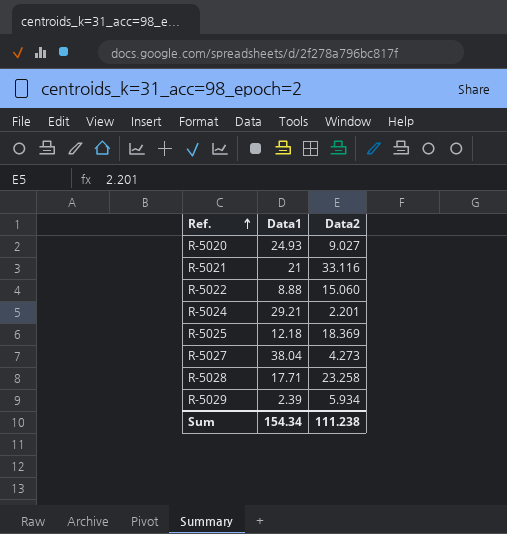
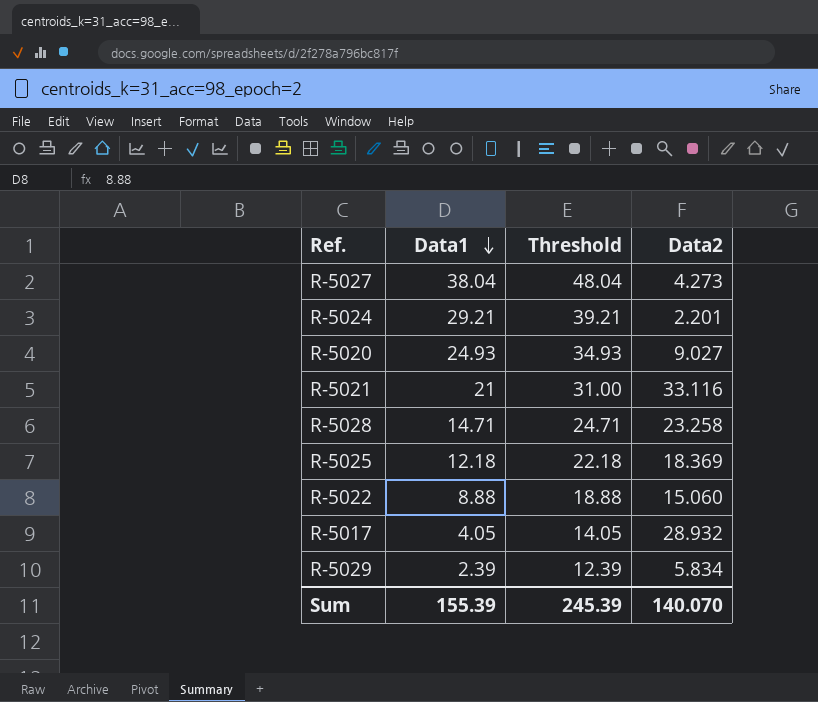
row order: Ref. ascending -> Data1 descending
column Threshold | formula: none -> [Data1] + 10
R-5028 | Data1: 17.71 -> 14.71
row R-5017: none -> 4.05 | 14.05 | 28.932
R-5029 | Data2: 5.934 -> 5.834
Sum | Data1: 154.34 -> 155.39
Sum | Data2: 111.238 -> 140.070

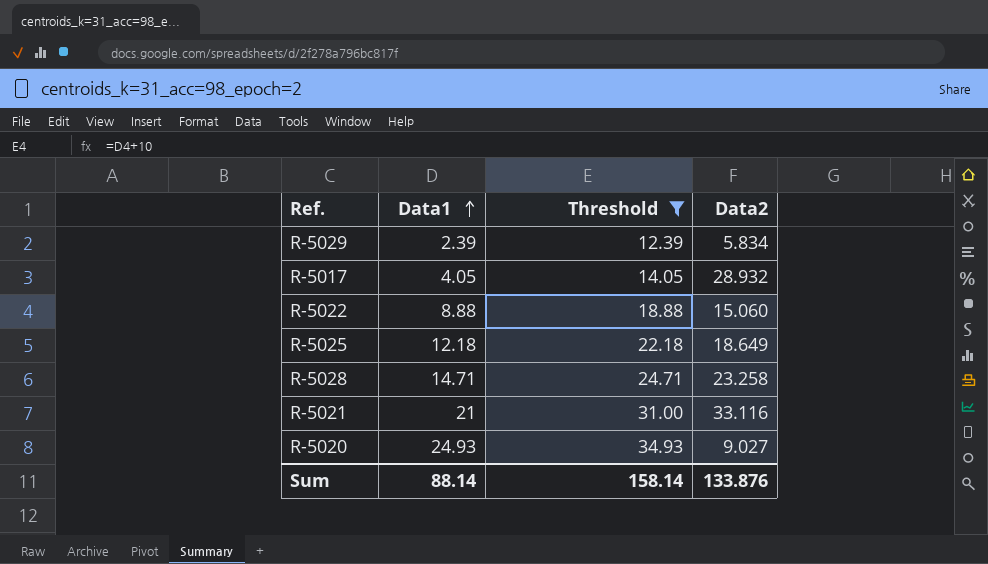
filter: none -> Threshold <= 34.93
row order: Data1 descending -> Data1 ascending
R-5025 | Data2: 18.369 -> 18.649
Sum | Data1: 155.39 -> 88.14
Sum | Threshold: 245.39 -> 158.14
Sum | Data2: 140.070 -> 133.876

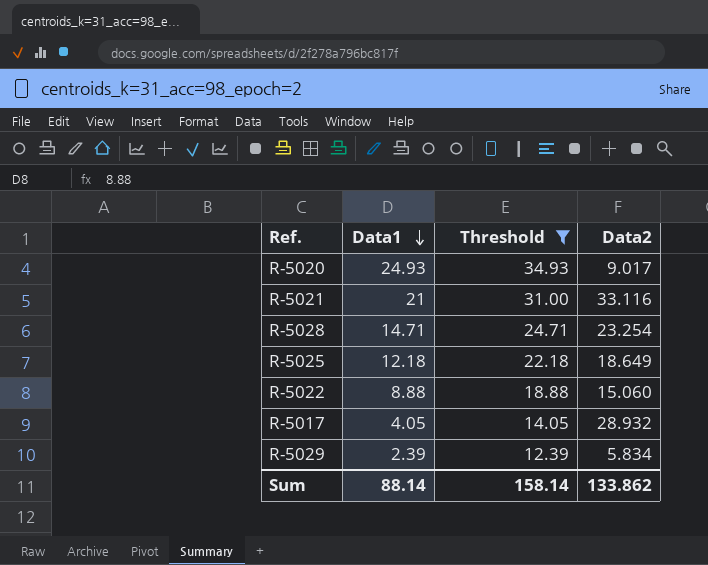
row order: Data1 ascending -> Data1 descending
R-5020 | Data2: 9.027 -> 9.017
R-5028 | Data2: 23.258 -> 23.254
Sum | Data2: 133.876 -> 133.862

